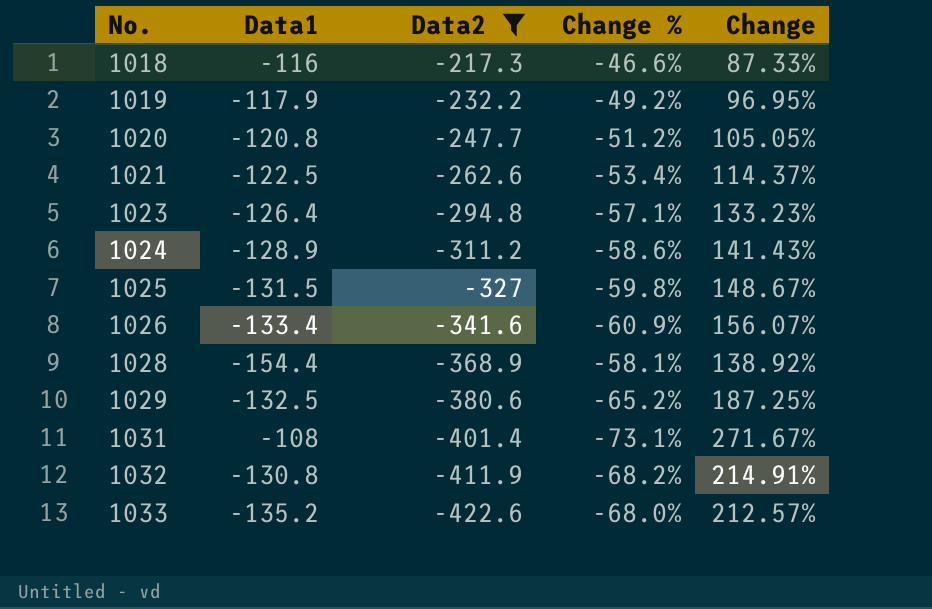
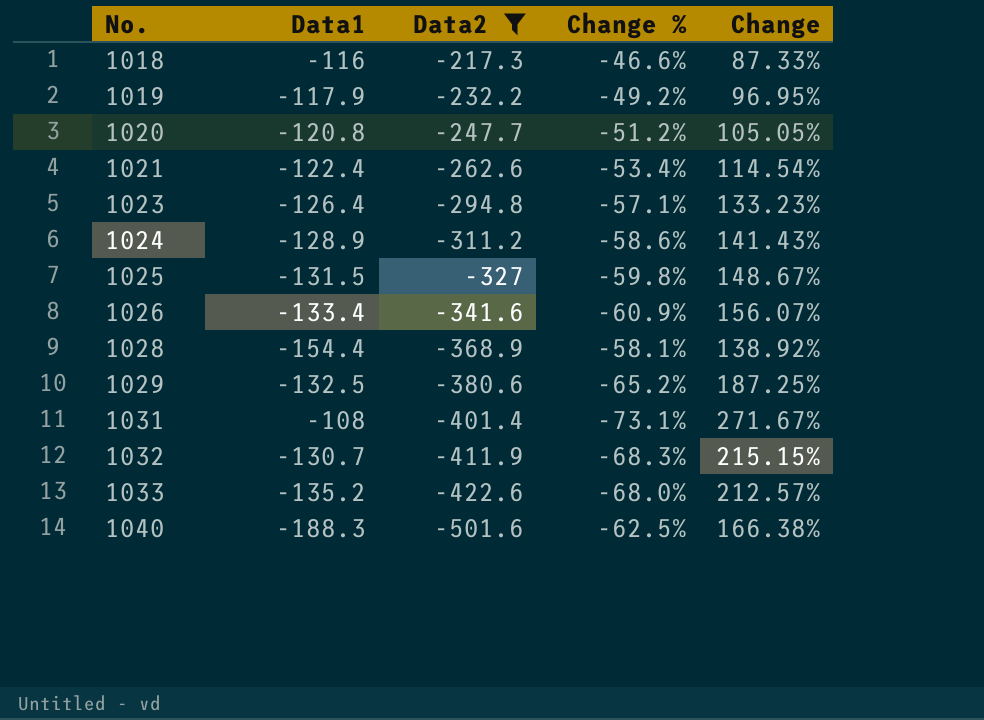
1021 | Data1: -122.5 -> -122.4
1021 | Change: 114.37% -> 114.54%
1032 | Data1: -130.8 -> -130.7
1032 | Change %: -68.2% -> -68.3%
1032 | Change: 214.91% -> 215.15%
row 1040: none -> -188.3 | -501.6 | -62.5% | 166.38%

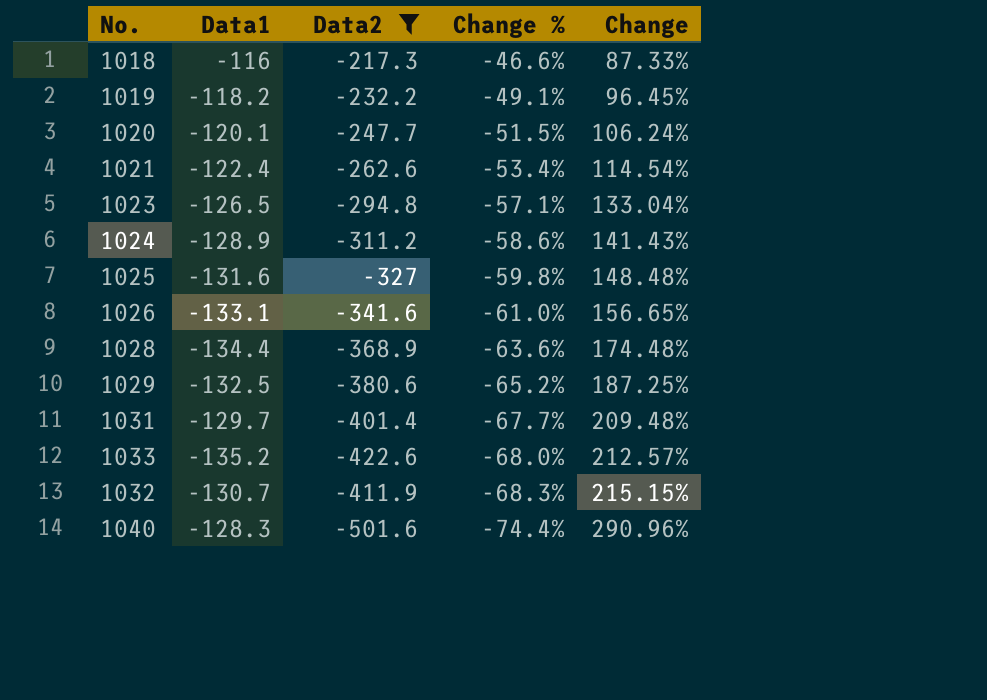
row order: No. ascending -> Change % descending
1019 | Data1: -117.9 -> -118.2
1019 | Change %: -49.2% -> -49.1%
1019 | Change: 96.95% -> 96.45%
1020 | Data1: -120.8 -> -120.1
1020 | Change %: -51.2% -> -51.5%
1020 | Change: 105.05% -> 106.24%
1023 | Data1: -126.4 -> -126.5
1023 | Change: 133.23% -> 133.04%
1025 | Data1: -131.5 -> -131.6
1025 | Change: 148.67% -> 148.48%
1026 | Data1: -133.4 -> -133.1
1026 | Change %: -60.9% -> -61.0%
1026 | Change: 156.07% -> 156.65%
1028 | Data1: -154.4 -> -134.4
1028 | Change %: -58.1% -> -63.6%
1028 | Change: 138.92% -> 174.48%
1031 | Data1: -108 -> -129.7
1031 | Change %: -73.1% -> -67.7%
1031 | Change: 271.67% -> 209.48%
1040 | Data1: -188.3 -> -128.3
1040 | Change %: -62.5% -> -74.4%
1040 | Change: 166.38% -> 290.96%

